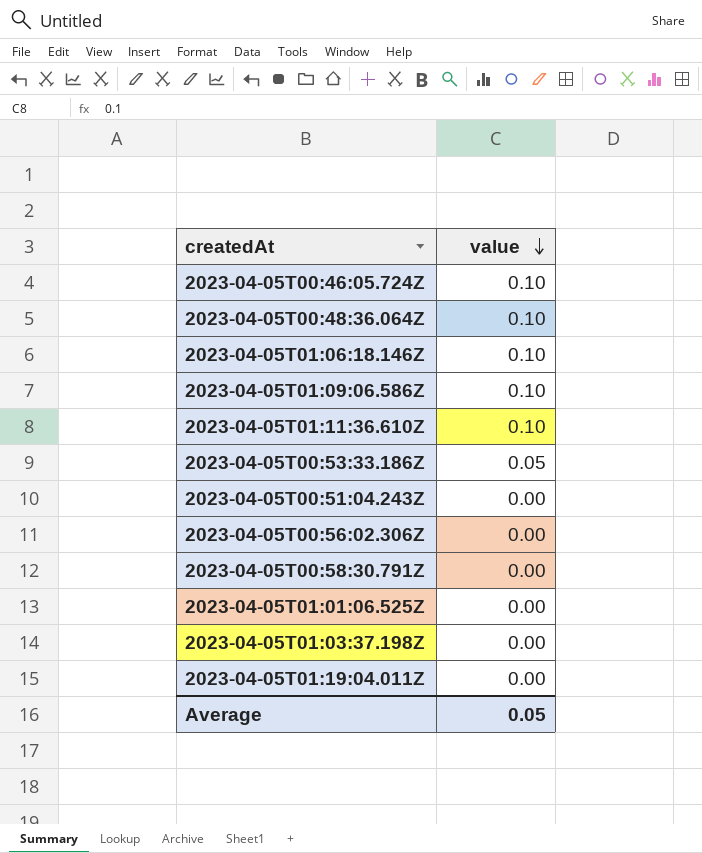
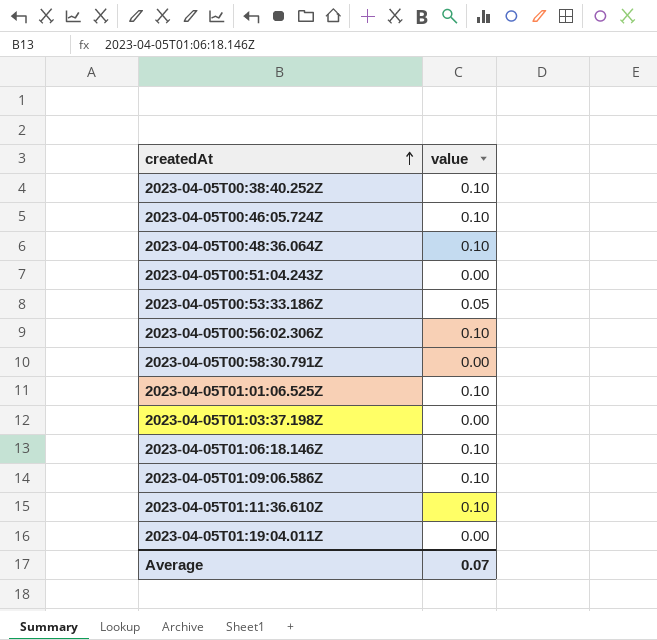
row order: value descending -> createdAt ascending
row 2023-04-05T00:38:40.252Z: none -> 0.10
2023-04-05T00:56:02.306Z | value: 0.00 -> 0.10
2023-04-05T01:01:06.525Z | value: 0.00 -> 0.10
Average | value: 0.05 -> 0.07

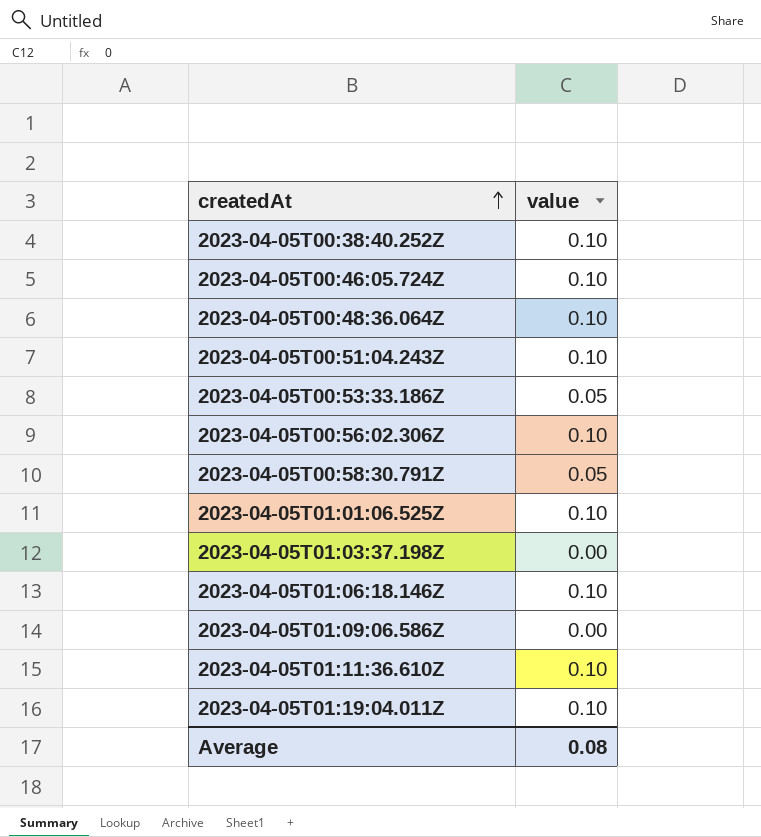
2023-04-05T00:51:04.243Z | value: 0.00 -> 0.10
2023-04-05T00:58:30.791Z | value: 0.00 -> 0.05
2023-04-05T01:09:06.586Z | value: 0.10 -> 0.00
2023-04-05T01:19:04.011Z | value: 0.00 -> 0.10
Average | value: 0.07 -> 0.08

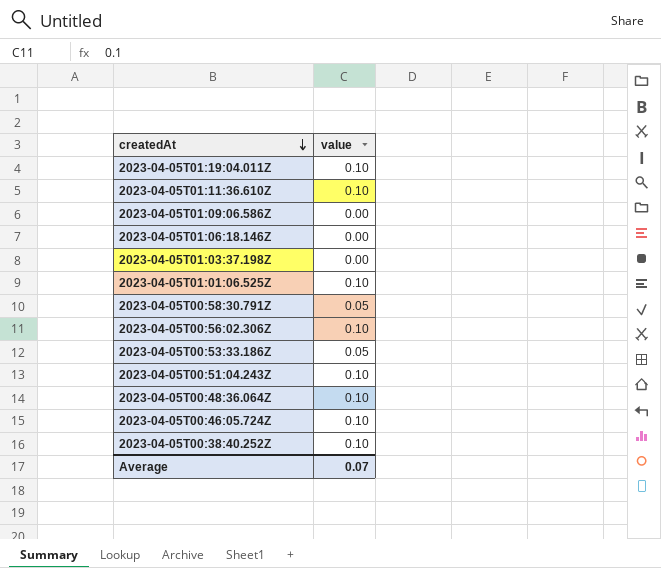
row order: createdAt ascending -> createdAt descending
2023-04-05T01:06:18.146Z | value: 0.10 -> 0.00
Average | value: 0.08 -> 0.07

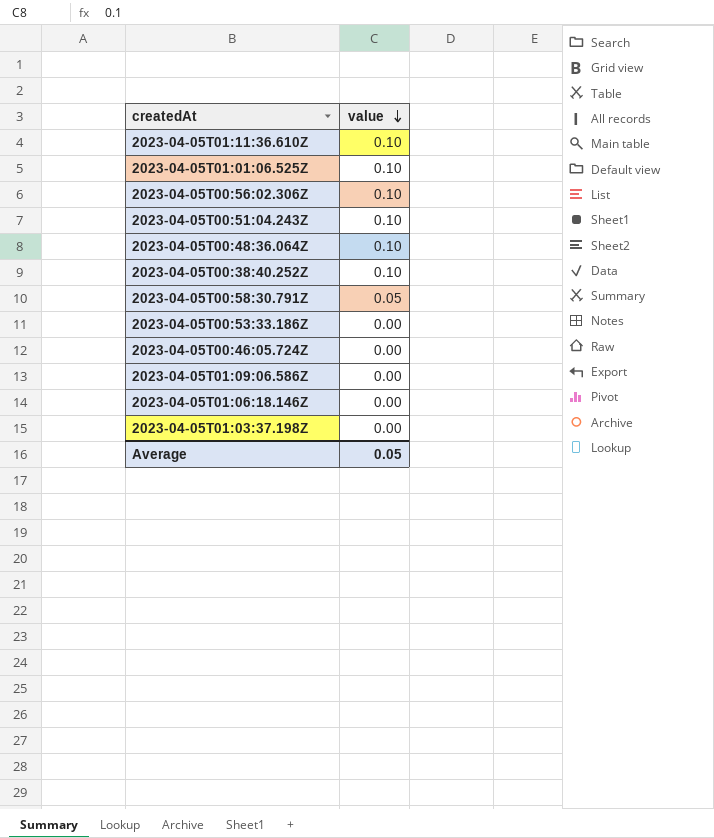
row order: createdAt descending -> value descending
row 2023-04-05T01:19:04.011Z: 0.10 -> none
2023-04-05T00:53:33.186Z | value: 0.05 -> 0.00
2023-04-05T00:46:05.724Z | value: 0.10 -> 0.00
Average | value: 0.07 -> 0.05

